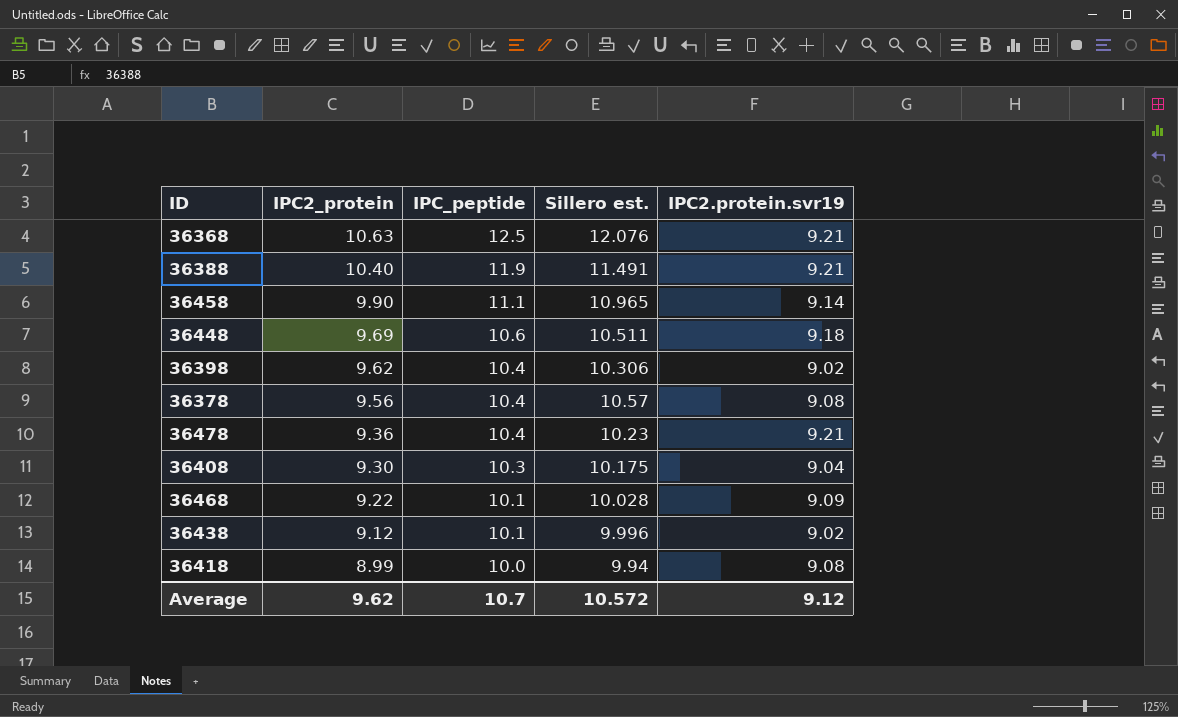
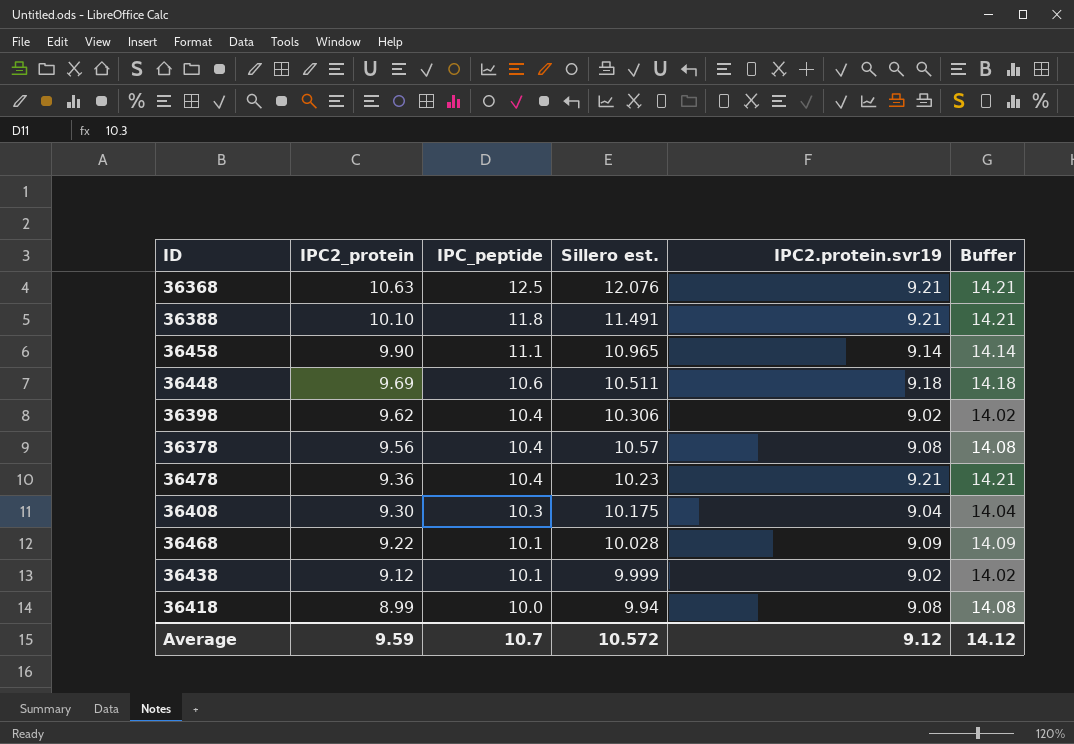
column Buffer | formula: none -> [IPC2.protein.svr19] + 5
36388 | IPC2_protein: 10.40 -> 10.10
36388 | IPC_peptide: 11.9 -> 11.8
36438 | Sillero est.: 9.996 -> 9.999
Average | IPC2_protein: 9.62 -> 9.59

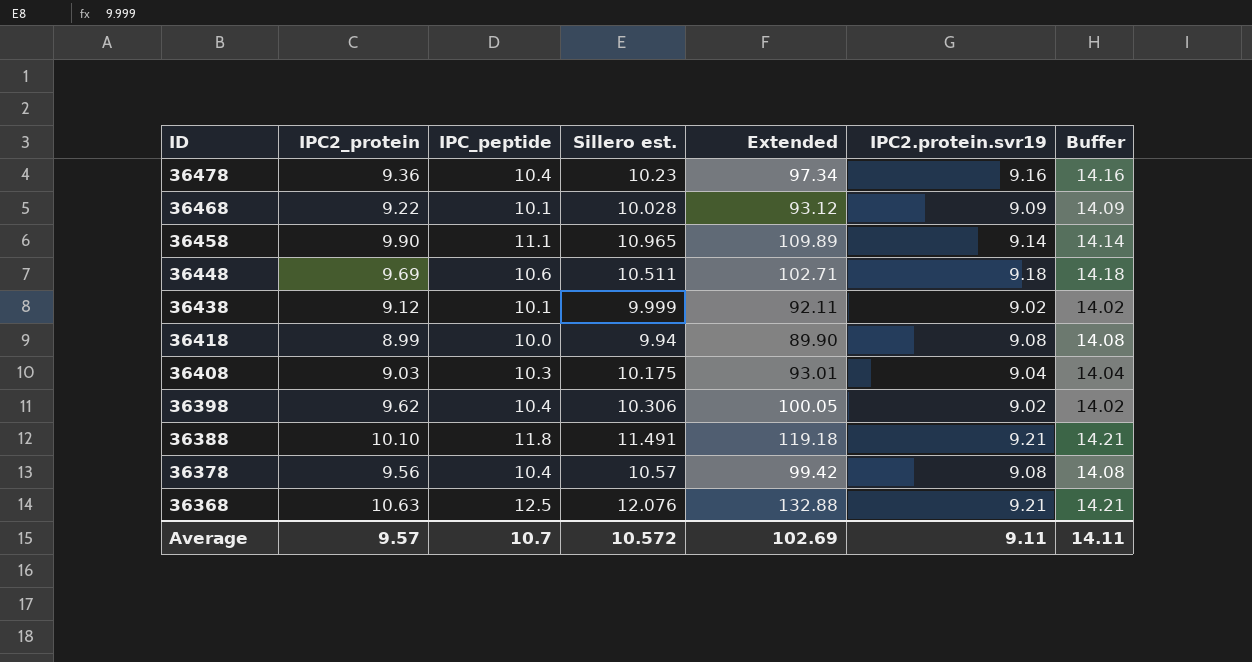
row order: IPC2_protein descending -> ID descending
column Extended | formula: none -> [IPC2_protein] * [IPC_peptide]
36478 | IPC2.protein.svr19: 9.21 -> 9.16
36478 | Buffer: 14.21 -> 14.16
36408 | IPC2_protein: 9.30 -> 9.03
Average | IPC2_protein: 9.59 -> 9.57
Average | IPC2.protein.svr19: 9.12 -> 9.11
Average | Buffer: 14.12 -> 14.11

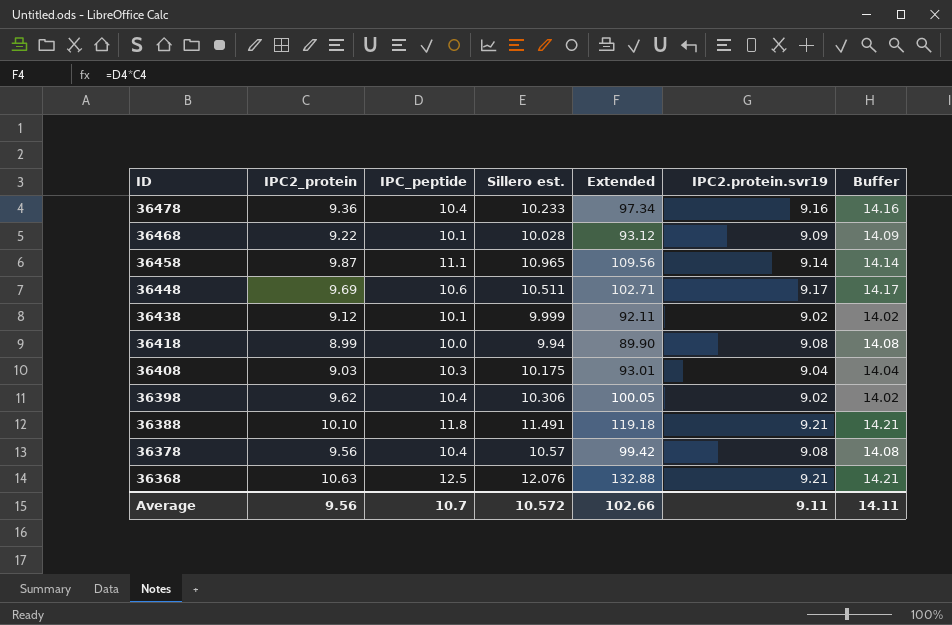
36478 | Sillero est.: 10.23 -> 10.233
36458 | IPC2_protein: 9.90 -> 9.87
36458 | Extended: 109.89 -> 109.56
36448 | IPC2.protein.svr19: 9.18 -> 9.17
36448 | Buffer: 14.18 -> 14.17
Average | IPC2_protein: 9.57 -> 9.56
Average | Extended: 102.69 -> 102.66

